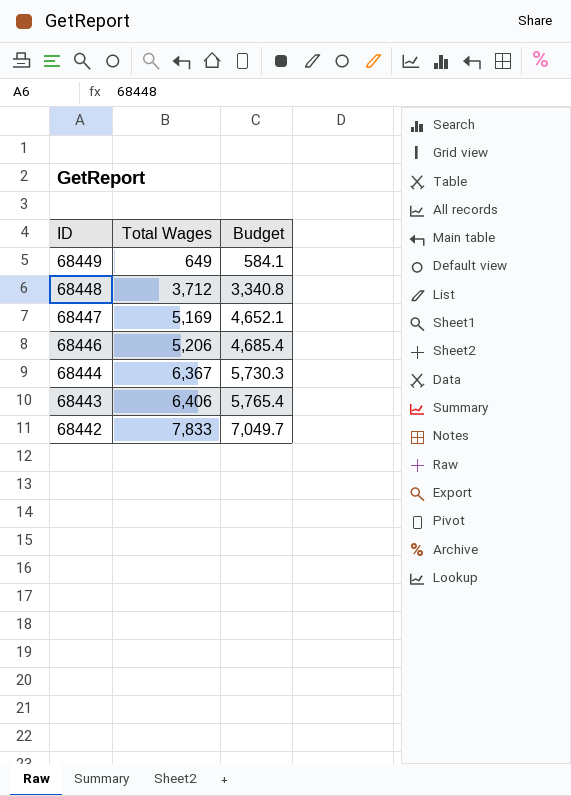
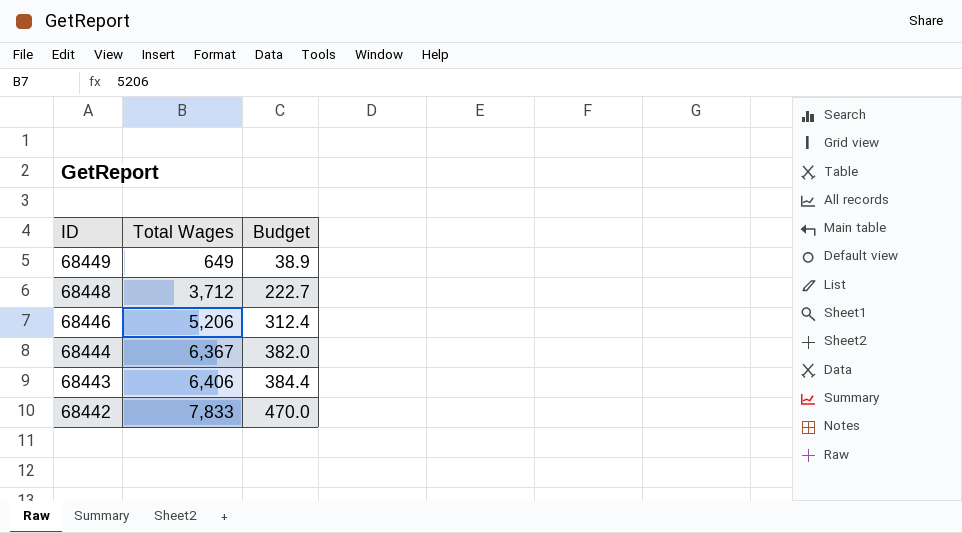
column Budget | formula: [Total Wages] * 0.9 -> [Total Wages] * 0.06
row 68447: 5,169 | 4,652.1 -> none

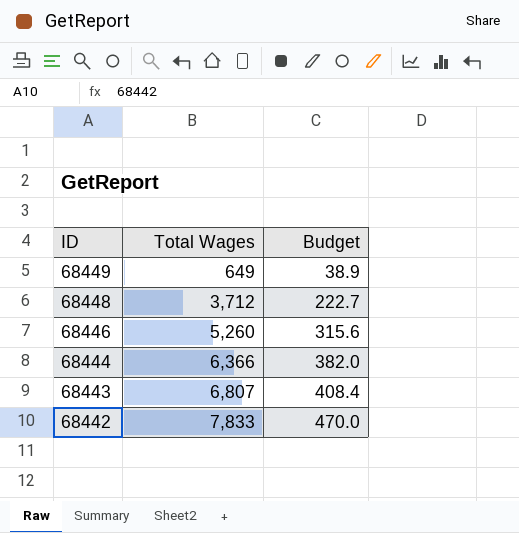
68446 | Total Wages: 5,206 -> 5,260
68446 | Budget: 312.4 -> 315.6
68444 | Total Wages: 6,367 -> 6,366
68443 | Total Wages: 6,406 -> 6,807
68443 | Budget: 384.4 -> 408.4

